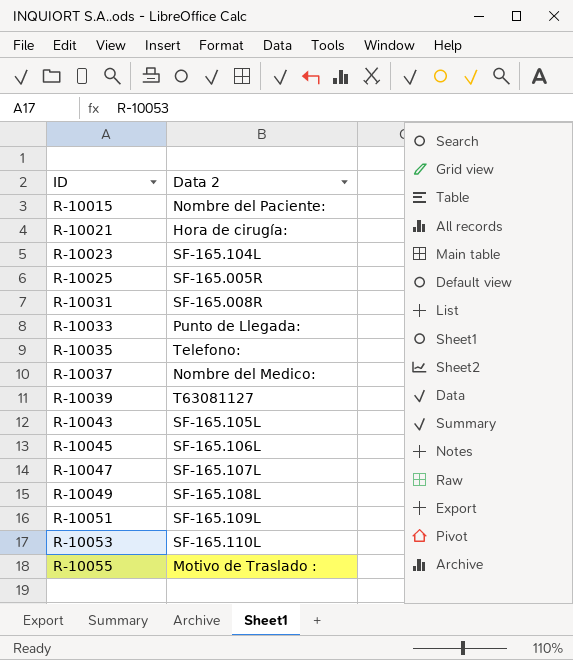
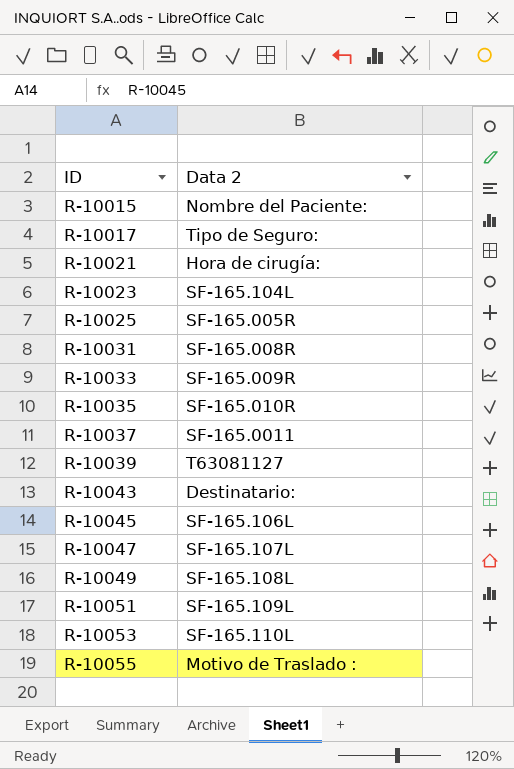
row R-10017: none -> Tipo de Seguro:
R-10033 | Data 2: Punto de Llegada: -> SF-165.009R
R-10035 | Data 2: Telefono: -> SF-165.010R
R-10037 | Data 2: Nombre del Medico: -> SF-165.0011
R-10043 | Data 2: SF-165.105L -> Destinatario:

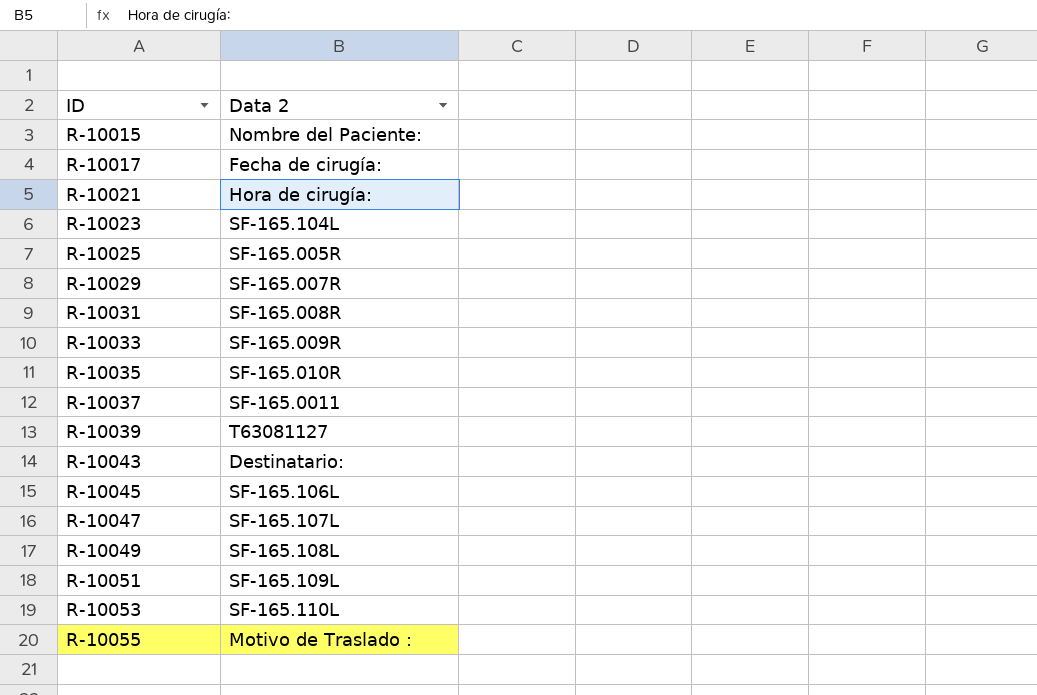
R-10017 | Data 2: Tipo de Seguro: -> Fecha de cirugía:
row R-10029: none -> SF-165.007R

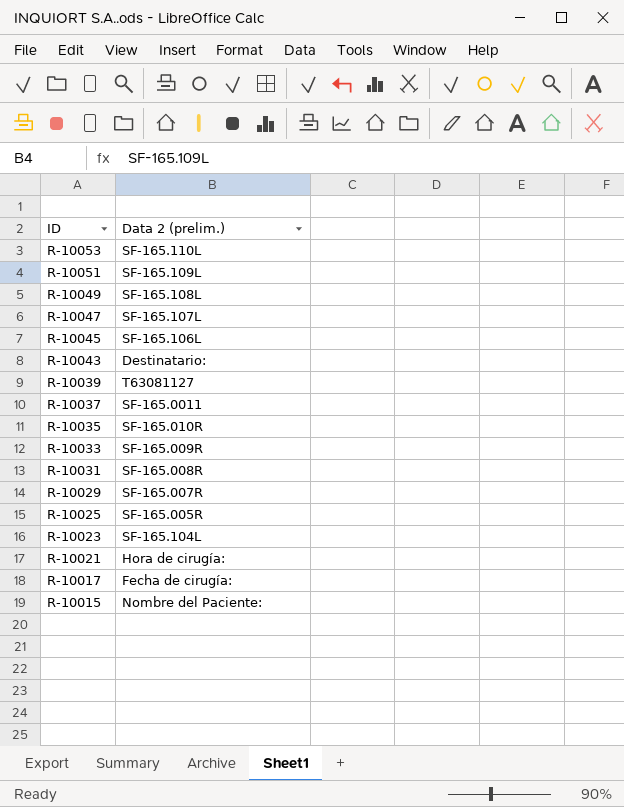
row order: ID ascending -> ID descending
column name: Data 2 -> Data 2 (prelim.)
row R-10055: Motivo de Traslado : -> none

